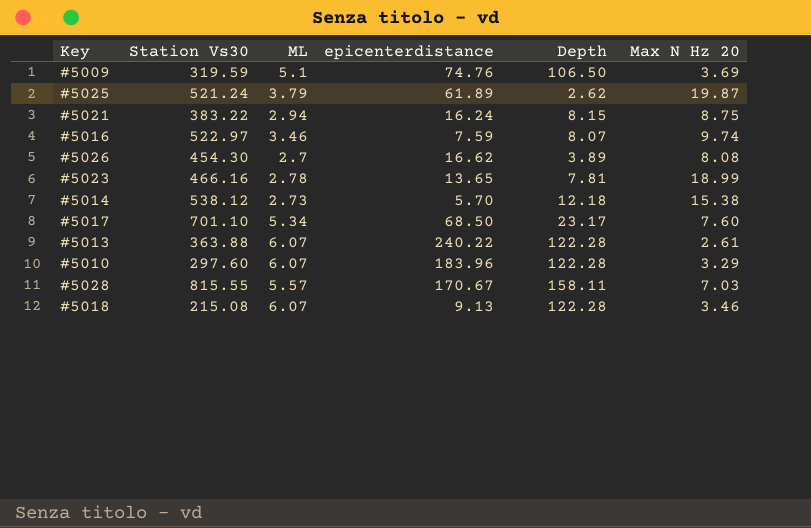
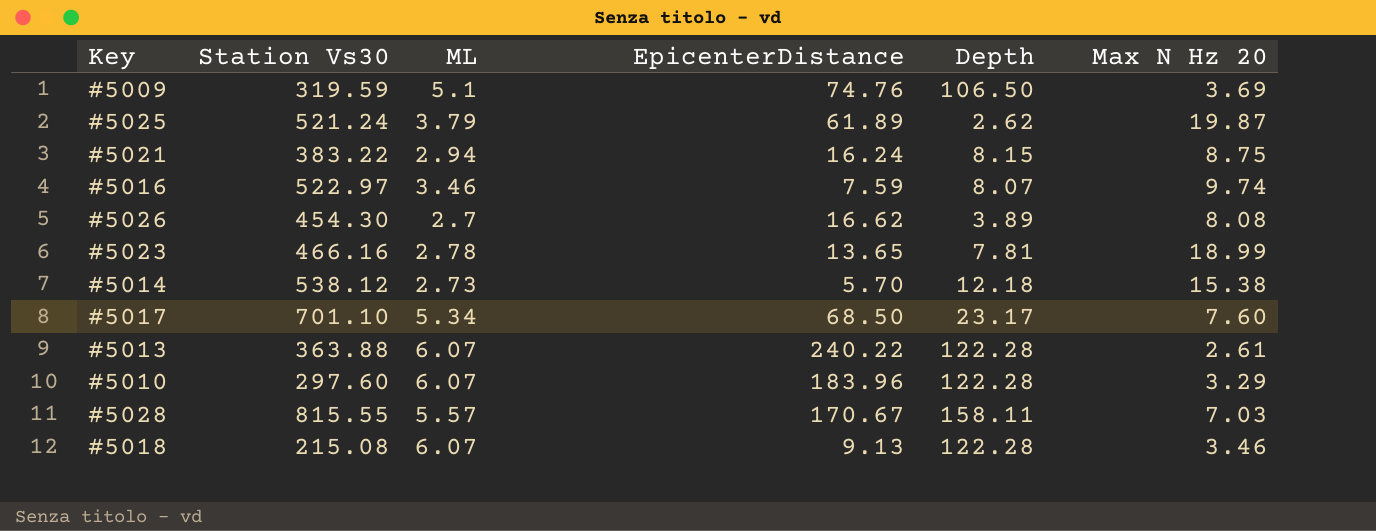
column name: epicenterdistance -> EpicenterDistance

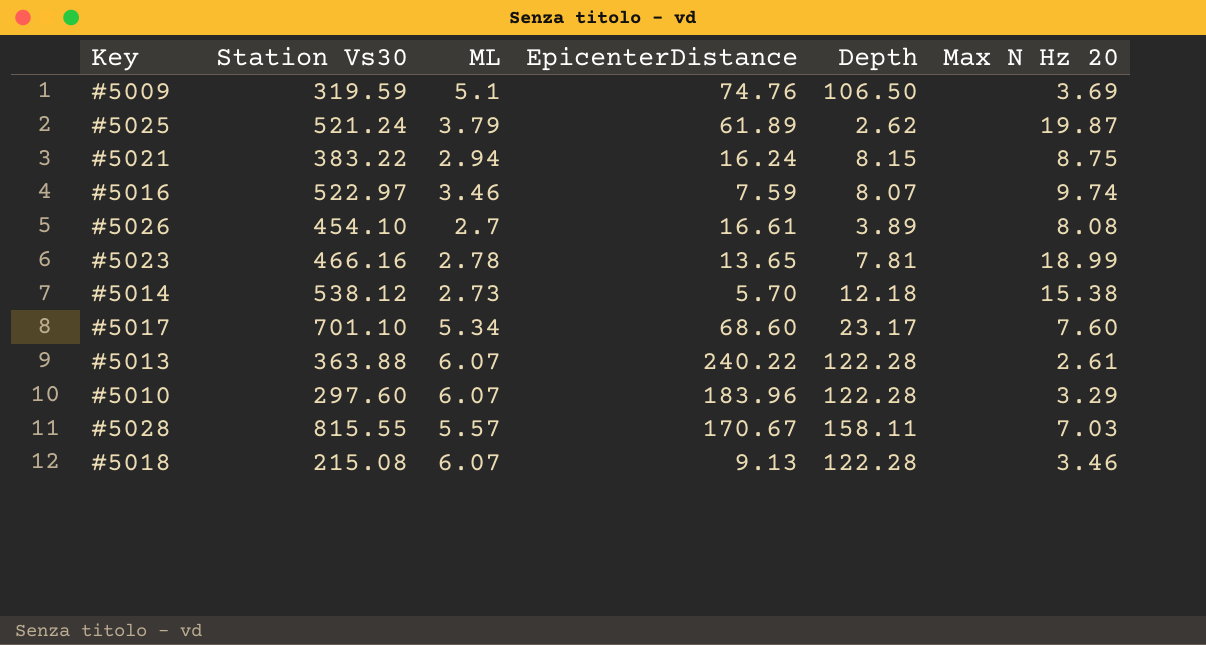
#5026 | Station Vs30: 454.30 -> 454.10
#5026 | EpicenterDistance: 16.62 -> 16.61
#5017 | EpicenterDistance: 68.50 -> 68.60

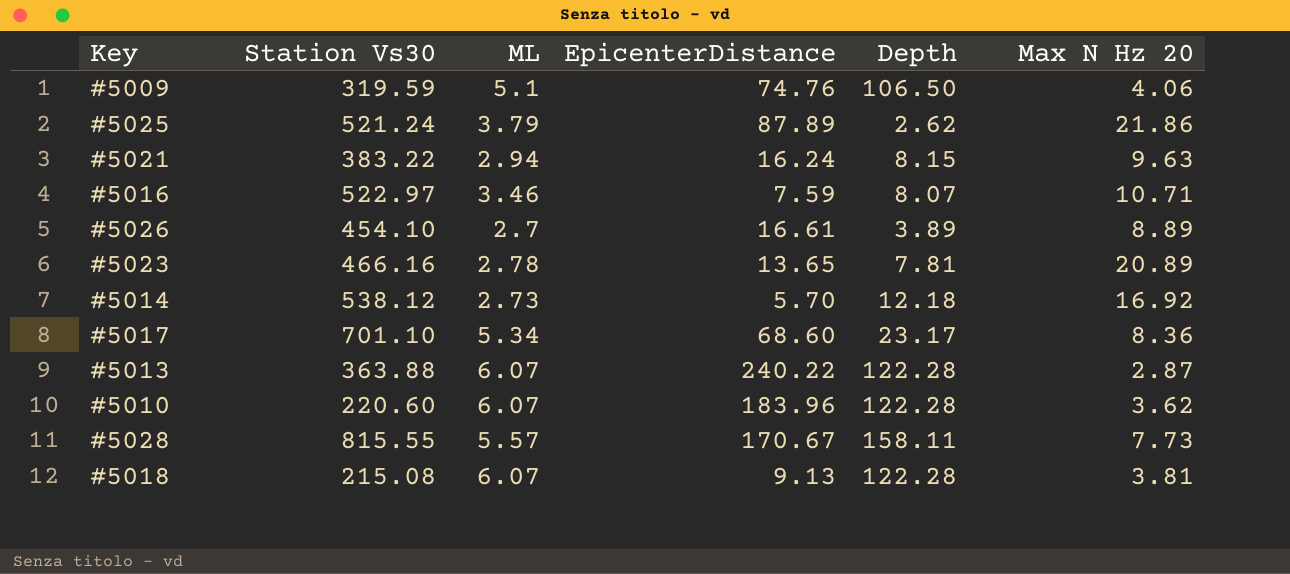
#5009 | Max N Hz 20: 3.69 -> 4.06
#5025 | EpicenterDistance: 61.89 -> 87.89
#5025 | Max N Hz 20: 19.87 -> 21.86
#5021 | Max N Hz 20: 8.75 -> 9.63
#5016 | Max N Hz 20: 9.74 -> 10.71
#5026 | Max N Hz 20: 8.08 -> 8.89
#5023 | Max N Hz 20: 18.99 -> 20.89
#5014 | Max N Hz 20: 15.38 -> 16.92
#5017 | Max N Hz 20: 7.60 -> 8.36
#5013 | Max N Hz 20: 2.61 -> 2.87
#5010 | Station Vs30: 297.60 -> 220.60
#5010 | Max N Hz 20: 3.29 -> 3.62
#5028 | Max N Hz 20: 7.03 -> 7.73
#5018 | Max N Hz 20: 3.46 -> 3.81

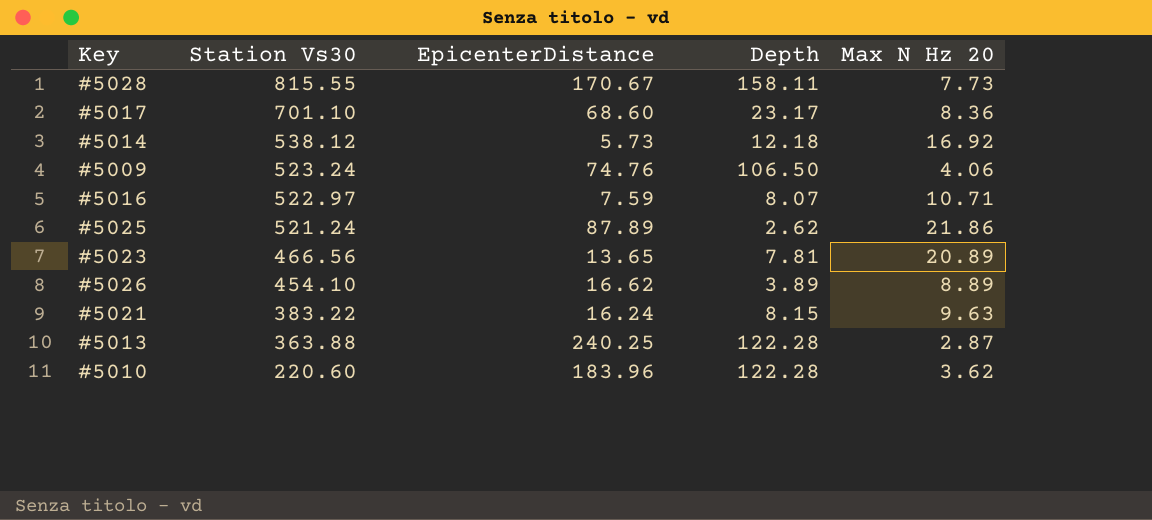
row order: none -> Station Vs30 descending
column ML | position: 3 -> none
row #5018: 215.08 | 6.07 | 9.13 | 122.28 | 3.81 -> none
#5014 | EpicenterDistance: 5.70 -> 5.73
#5009 | Station Vs30: 319.59 -> 523.24
#5023 | Station Vs30: 466.16 -> 466.56
#5026 | EpicenterDistance: 16.61 -> 16.62
#5013 | EpicenterDistance: 240.22 -> 240.25

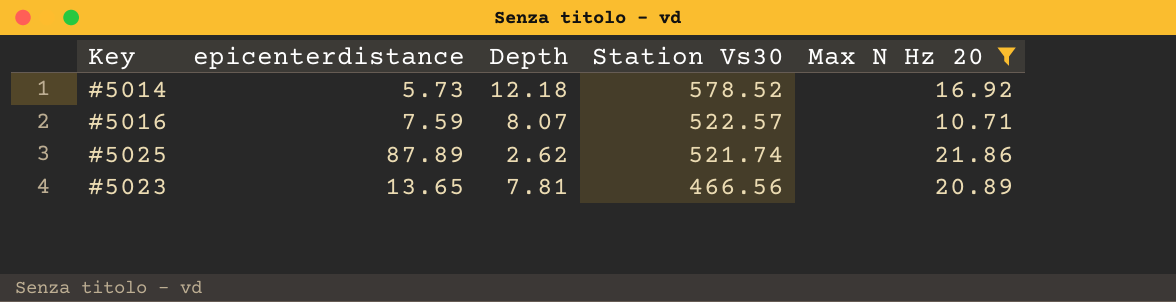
filter: none -> Max N Hz 20 >= 10.71
column name: EpicenterDistance -> epicenterdistance
column Station Vs30 | position: 2 -> 4
#5014 | Station Vs30: 538.12 -> 578.52
#5016 | Station Vs30: 522.97 -> 522.57
#5025 | Station Vs30: 521.24 -> 521.74

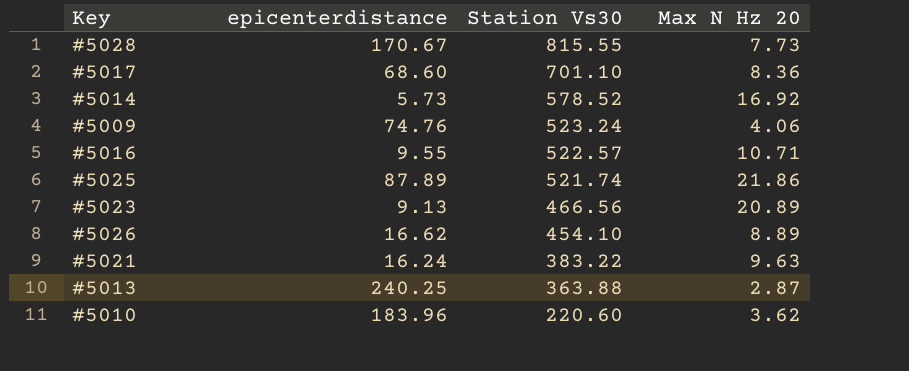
filter: Max N Hz 20 >= 10.71 -> none
column Depth | position: 3 -> none
#5016 | epicenterdistance: 7.59 -> 9.55
#5023 | epicenterdistance: 13.65 -> 9.13

